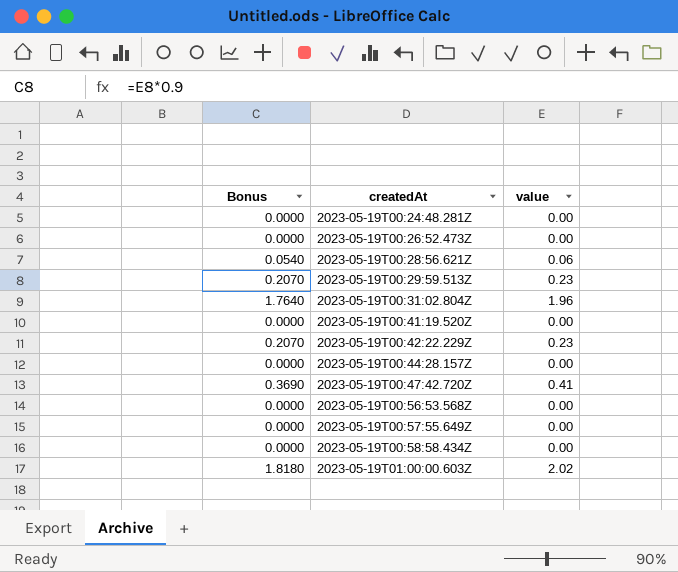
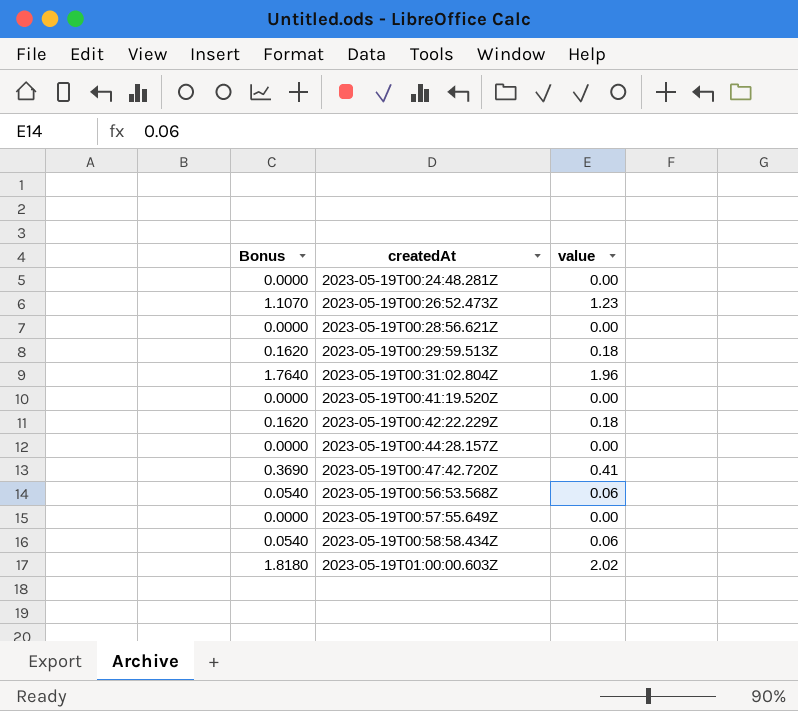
2023-05-19T00:26:52.473Z | Bonus: 0.0000 -> 1.1070
2023-05-19T00:26:52.473Z | value: 0.00 -> 1.23
2023-05-19T00:28:56.621Z | Bonus: 0.0540 -> 0.0000
2023-05-19T00:28:56.621Z | value: 0.06 -> 0.00
2023-05-19T00:29:59.513Z | Bonus: 0.2070 -> 0.1620
2023-05-19T00:29:59.513Z | value: 0.23 -> 0.18
2023-05-19T00:42:22.229Z | Bonus: 0.2070 -> 0.1620
2023-05-19T00:42:22.229Z | value: 0.23 -> 0.18
2023-05-19T00:56:53.568Z | Bonus: 0.0000 -> 0.0540
2023-05-19T00:56:53.568Z | value: 0.00 -> 0.06
2023-05-19T00:58:58.434Z | Bonus: 0.0000 -> 0.0540
2023-05-19T00:58:58.434Z | value: 0.00 -> 0.06

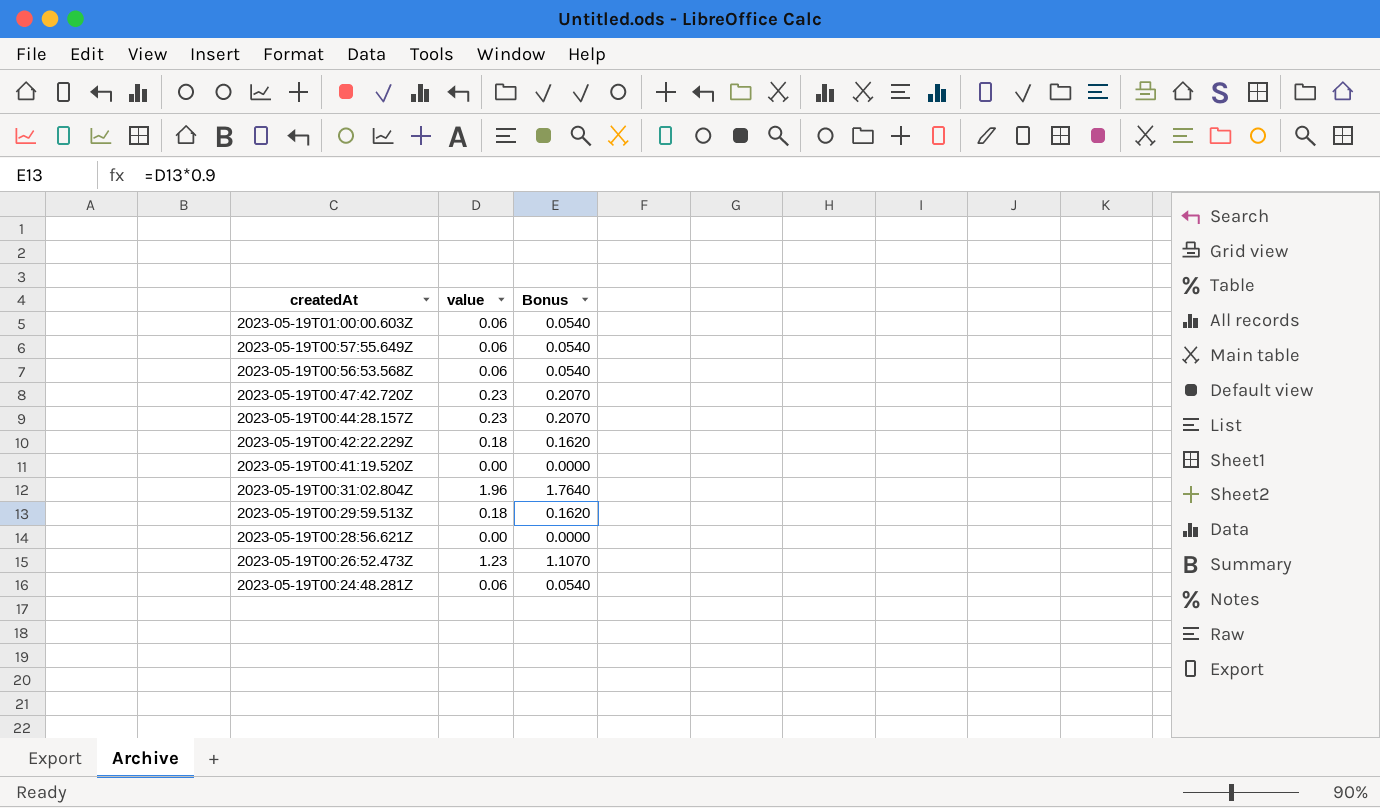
row order: createdAt ascending -> createdAt descending
column Bonus | position: 1 -> 3
row 2023-05-19T00:58:58.434Z: 0.0540 | 0.06 -> none
2023-05-19T01:00:00.603Z | value: 2.02 -> 0.06
2023-05-19T01:00:00.603Z | Bonus: 1.8180 -> 0.0540
2023-05-19T00:57:55.649Z | value: 0.00 -> 0.06
2023-05-19T00:57:55.649Z | Bonus: 0.0000 -> 0.0540
2023-05-19T00:47:42.720Z | value: 0.41 -> 0.23
2023-05-19T00:47:42.720Z | Bonus: 0.3690 -> 0.2070
2023-05-19T00:44:28.157Z | value: 0.00 -> 0.23
2023-05-19T00:44:28.157Z | Bonus: 0.0000 -> 0.2070
2023-05-19T00:24:48.281Z | value: 0.00 -> 0.06
2023-05-19T00:24:48.281Z | Bonus: 0.0000 -> 0.0540

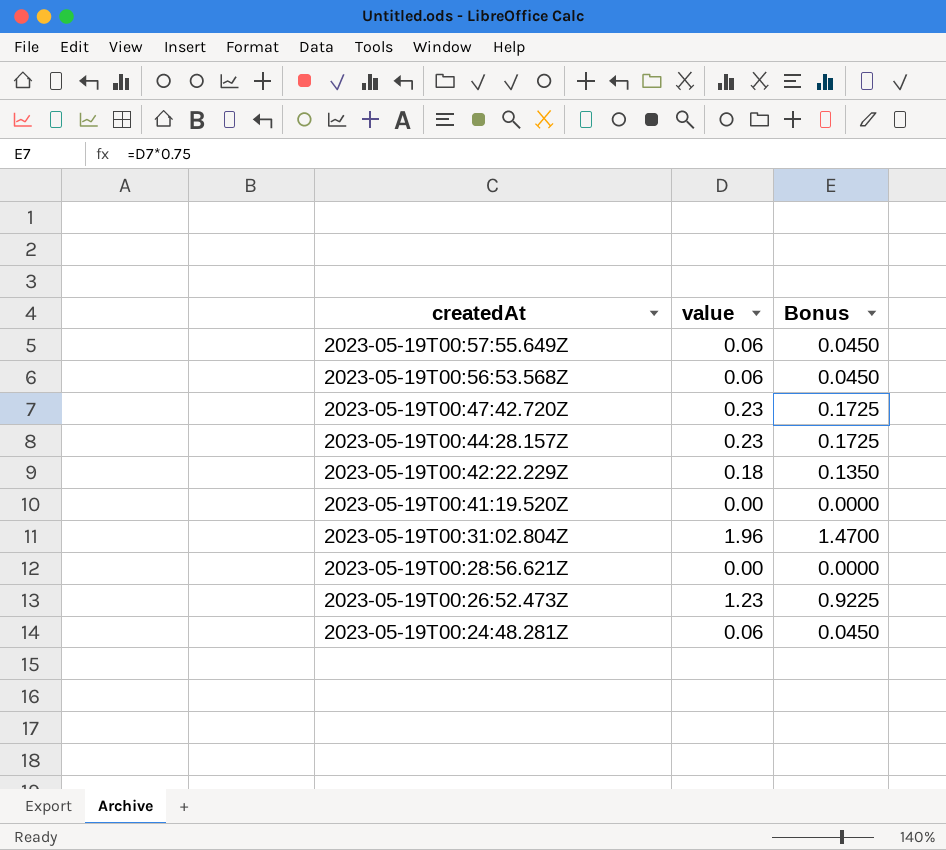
column Bonus | formula: [value] * 0.9 -> [value] * 0.75
row 2023-05-19T01:00:00.603Z: 0.06 | 0.0540 -> none
row 2023-05-19T00:29:59.513Z: 0.18 | 0.1620 -> none

